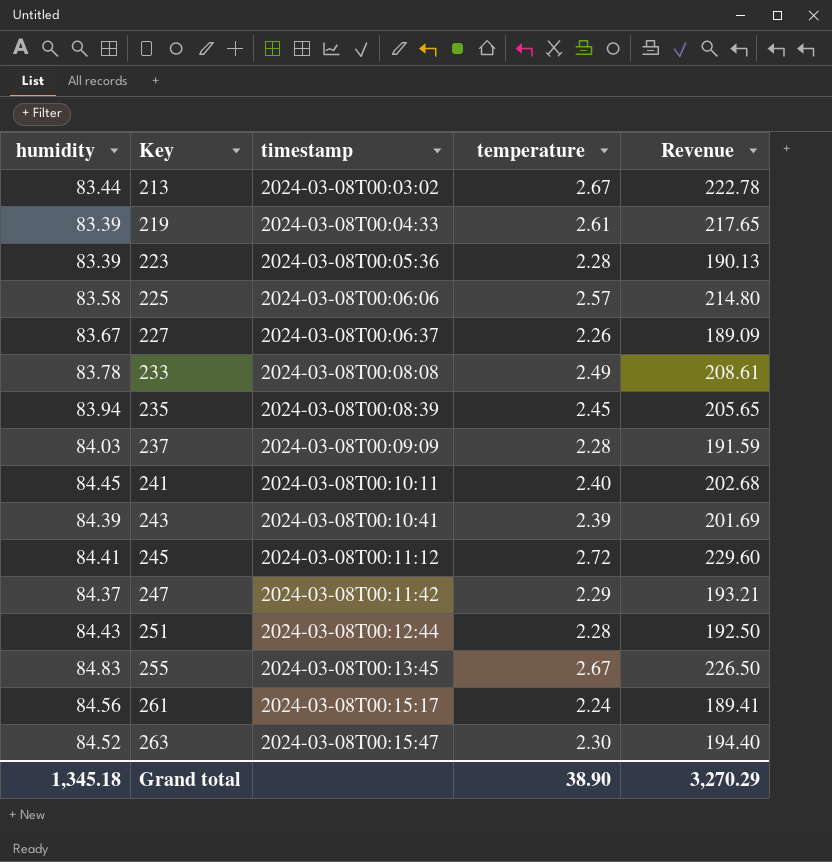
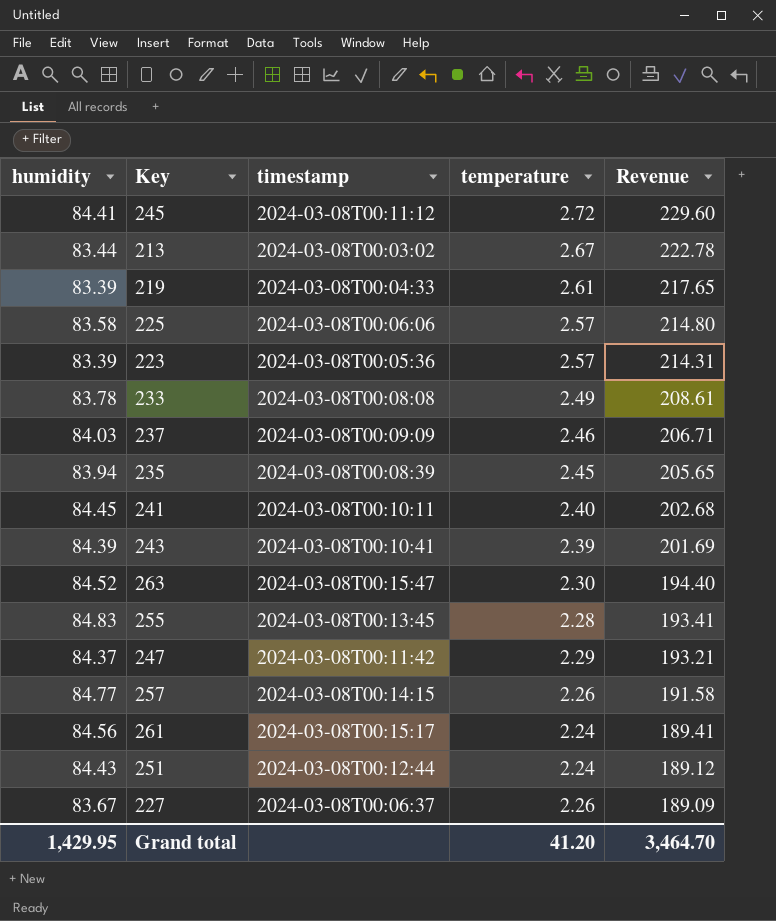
row order: Key ascending -> Revenue descending
223 | temperature: 2.28 -> 2.57
223 | Revenue: 190.13 -> 214.31
237 | temperature: 2.28 -> 2.46
237 | Revenue: 191.59 -> 206.71
255 | temperature: 2.67 -> 2.28
255 | Revenue: 226.50 -> 193.41
row 257: none -> 84.77 | 2024-03-08T00:14:15 | 2.26 | 191.58
251 | temperature: 2.28 -> 2.24
251 | Revenue: 192.50 -> 189.12
Grand total | humidity: 1,345.18 -> 1,429.95
Grand total | temperature: 38.90 -> 41.20
Grand total | Revenue: 3,270.29 -> 3,464.70

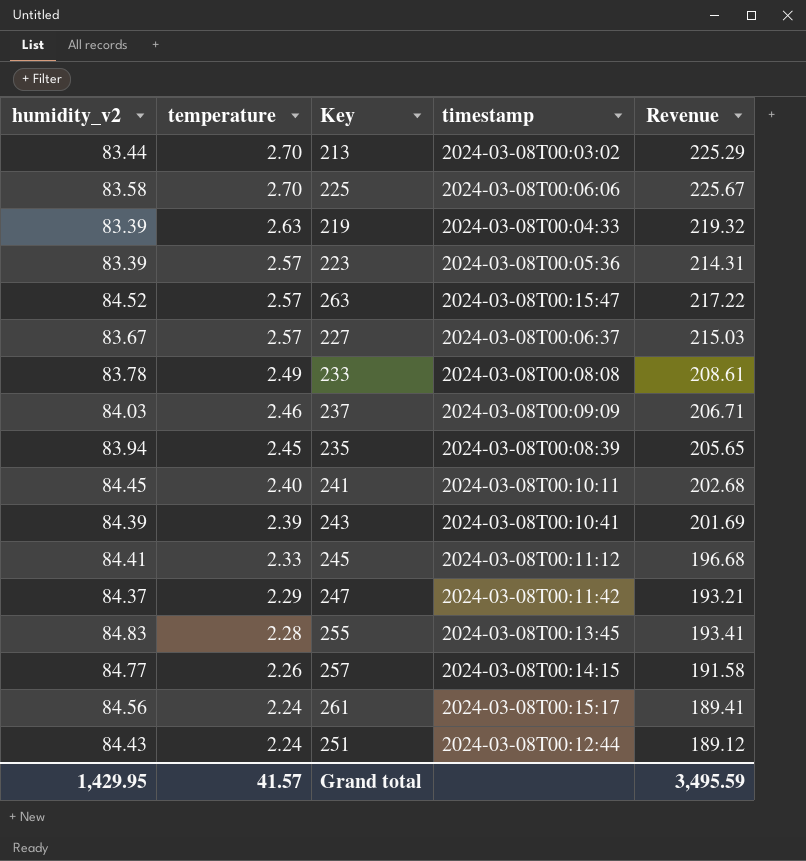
row order: Revenue descending -> temperature descending
column name: humidity -> humidity_v2
column temperature | position: 4 -> 2
213 | temperature: 2.67 -> 2.70
213 | Revenue: 222.78 -> 225.29
225 | temperature: 2.57 -> 2.70
225 | Revenue: 214.80 -> 225.67
219 | temperature: 2.61 -> 2.63
219 | Revenue: 217.65 -> 219.32
263 | temperature: 2.30 -> 2.57
263 | Revenue: 194.40 -> 217.22
227 | temperature: 2.26 -> 2.57
227 | Revenue: 189.09 -> 215.03
245 | temperature: 2.72 -> 2.33
245 | Revenue: 229.60 -> 196.68
Grand total | temperature: 41.20 -> 41.57
Grand total | Revenue: 3,464.70 -> 3,495.59

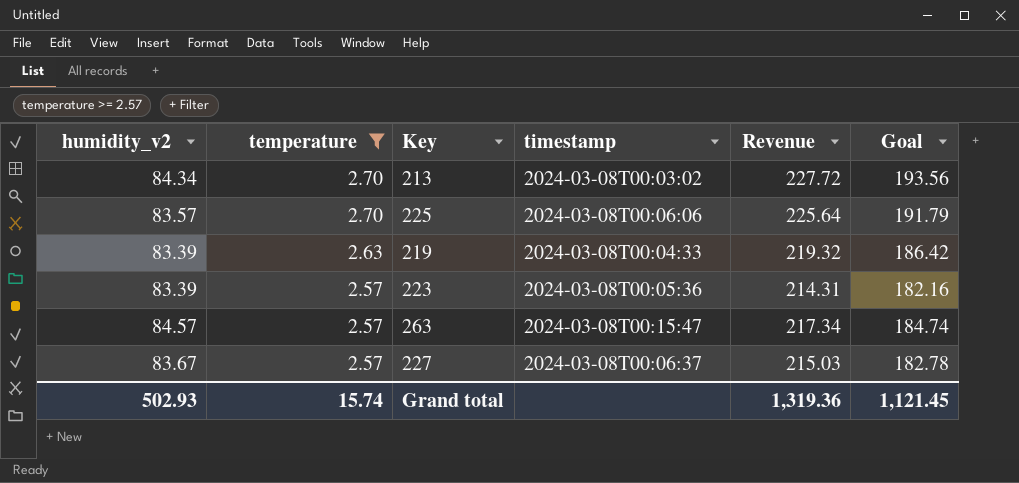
filter: none -> temperature >= 2.57
column Goal | formula: none -> [Revenue] * 0.85
213 | humidity_v2: 83.44 -> 84.34
213 | Revenue: 225.29 -> 227.72
225 | humidity_v2: 83.58 -> 83.57
225 | Revenue: 225.67 -> 225.64
263 | humidity_v2: 84.52 -> 84.57
263 | Revenue: 217.22 -> 217.34
Grand total | humidity_v2: 1,429.95 -> 502.93
Grand total | temperature: 41.57 -> 15.74
Grand total | Revenue: 3,495.59 -> 1,319.36

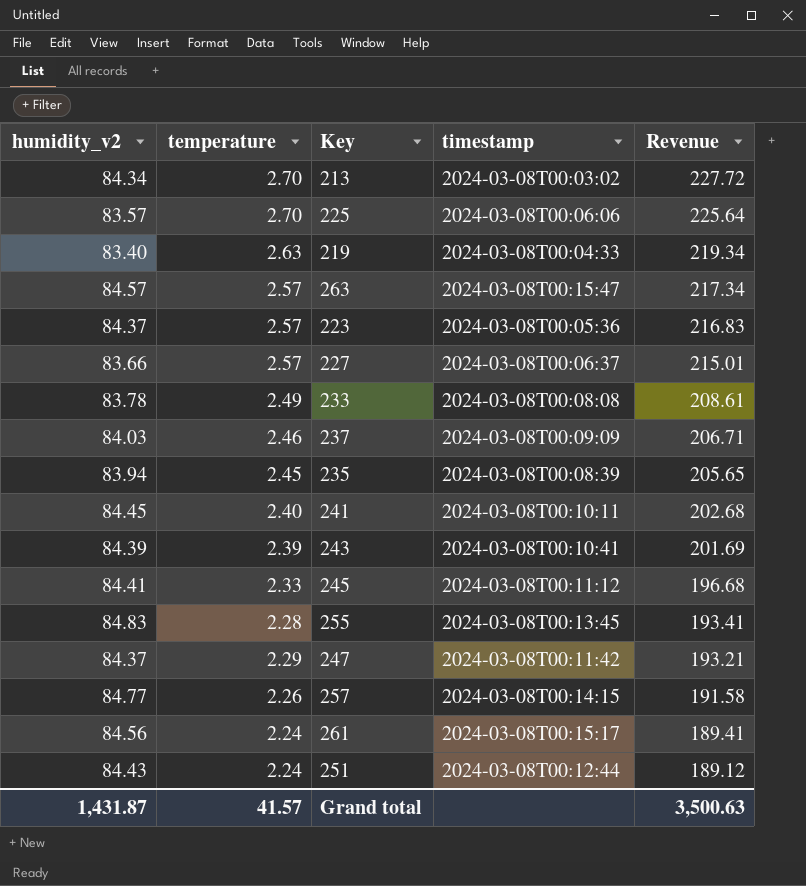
filter: temperature >= 2.57 -> none
row order: temperature descending -> Revenue descending
column Goal | formula: [Revenue] * 0.85 -> none
219 | humidity_v2: 83.39 -> 83.40
219 | Revenue: 219.32 -> 219.34
223 | humidity_v2: 83.39 -> 84.37
223 | Revenue: 214.31 -> 216.83
227 | humidity_v2: 83.67 -> 83.66
227 | Revenue: 215.03 -> 215.01
Grand total | humidity_v2: 502.93 -> 1,431.87
Grand total | temperature: 15.74 -> 41.57
Grand total | Revenue: 1,319.36 -> 3,500.63

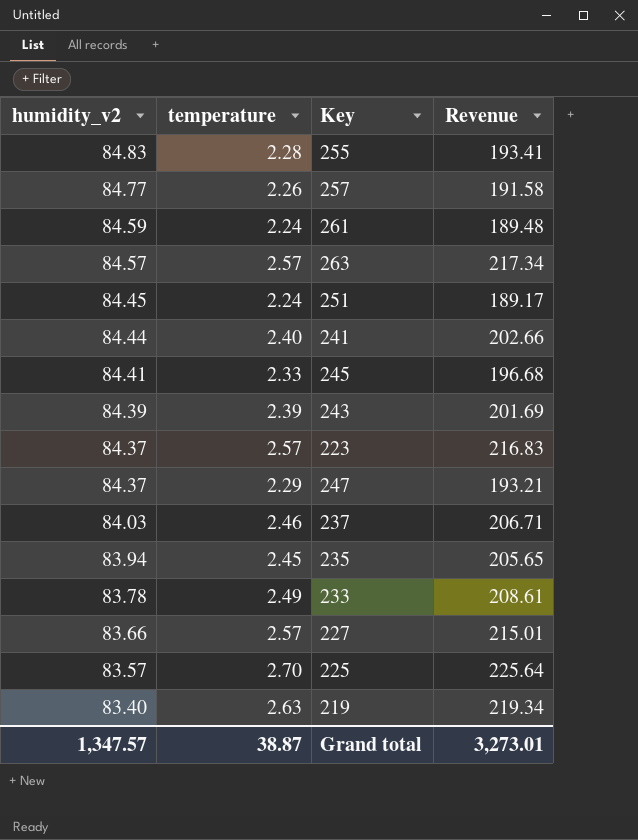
row order: Revenue descending -> humidity_v2 descending
column timestamp | position: 4 -> none
row 213: 84.34 | 2.70 | 2024-03-08T00:03:02 | 227.72 -> none
261 | humidity_v2: 84.56 -> 84.59
261 | Revenue: 189.41 -> 189.48
251 | humidity_v2: 84.43 -> 84.45
251 | Revenue: 189.12 -> 189.17
241 | humidity_v2: 84.45 -> 84.44
241 | Revenue: 202.68 -> 202.66
Grand total | humidity_v2: 1,431.87 -> 1,347.57
Grand total | temperature: 41.57 -> 38.87
Grand total | Revenue: 3,500.63 -> 3,273.01

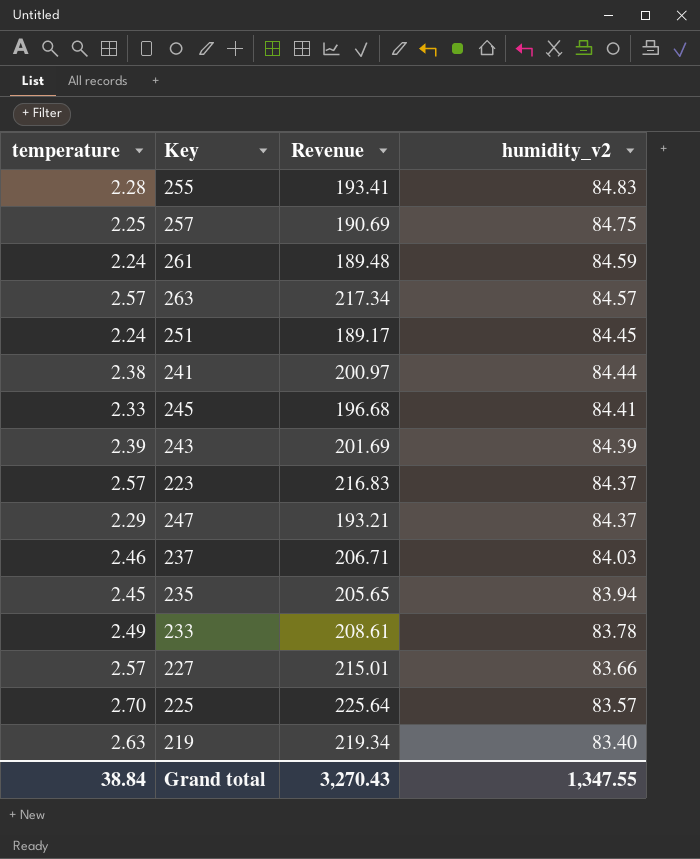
column humidity_v2 | position: 1 -> 4
257 | temperature: 2.26 -> 2.25
257 | Revenue: 191.58 -> 190.69
257 | humidity_v2: 84.77 -> 84.75
241 | temperature: 2.40 -> 2.38
241 | Revenue: 202.66 -> 200.97
Grand total | temperature: 38.87 -> 38.84
Grand total | Revenue: 3,273.01 -> 3,270.43
Grand total | humidity_v2: 1,347.57 -> 1,347.55

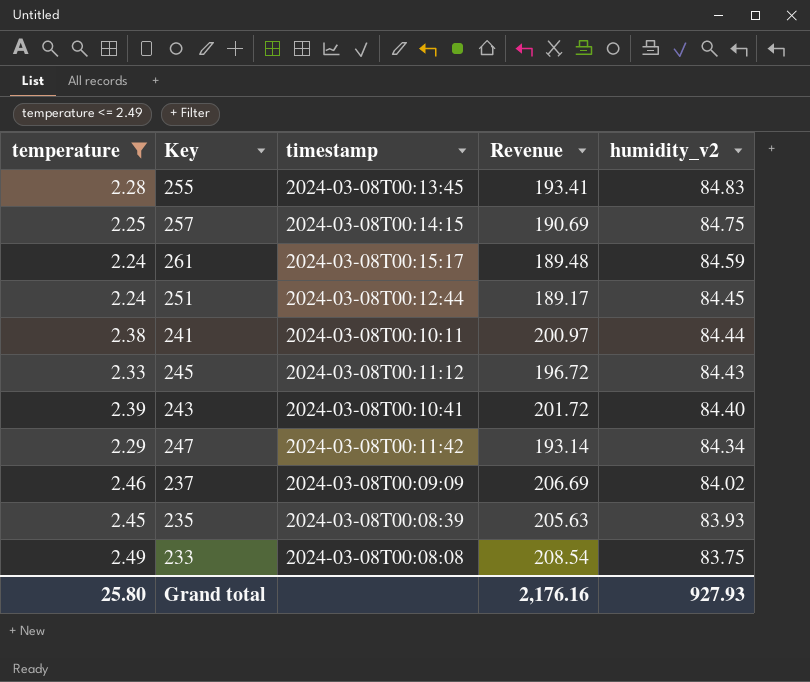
filter: none -> temperature <= 2.49
column timestamp | position: none -> 3
245 | Revenue: 196.68 -> 196.72
245 | humidity_v2: 84.41 -> 84.43
243 | Revenue: 201.69 -> 201.72
243 | humidity_v2: 84.39 -> 84.40
247 | Revenue: 193.21 -> 193.14
247 | humidity_v2: 84.37 -> 84.34
237 | Revenue: 206.71 -> 206.69
237 | humidity_v2: 84.03 -> 84.02
235 | Revenue: 205.65 -> 205.63
235 | humidity_v2: 83.94 -> 83.93
233 | Revenue: 208.61 -> 208.54
233 | humidity_v2: 83.78 -> 83.75
Grand total | temperature: 38.84 -> 25.80
Grand total | Revenue: 3,270.43 -> 2,176.16
Grand total | humidity_v2: 1,347.55 -> 927.93

